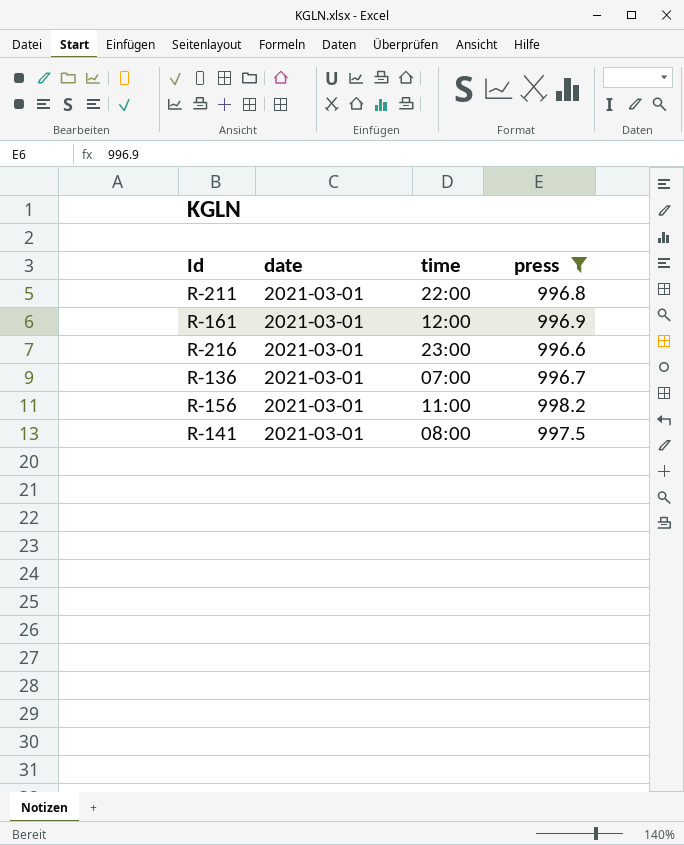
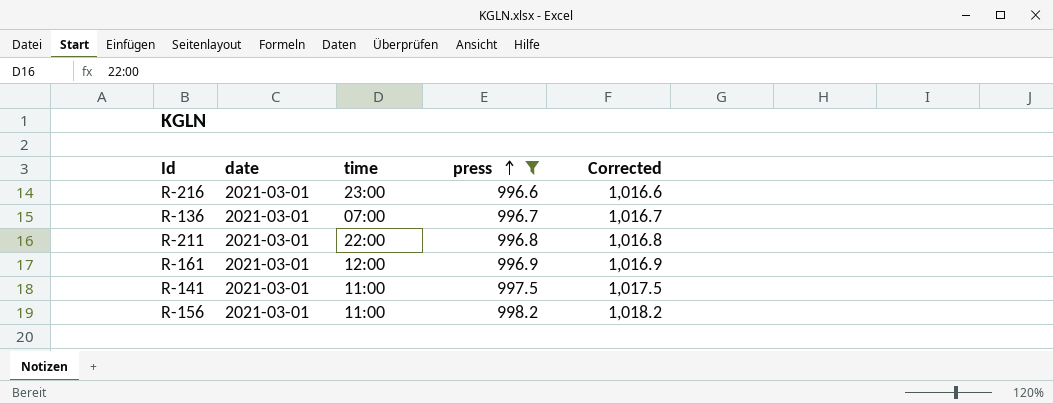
row order: none -> press ascending
column Corrected | formula: none -> [press] + 20
R-141 | time: 08:00 -> 11:00

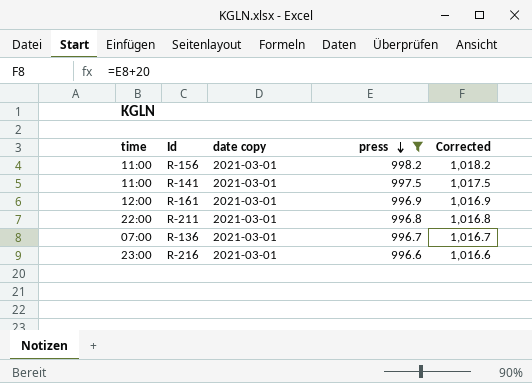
row order: press ascending -> press descending
column time | position: 3 -> 1
column name: date -> date copy

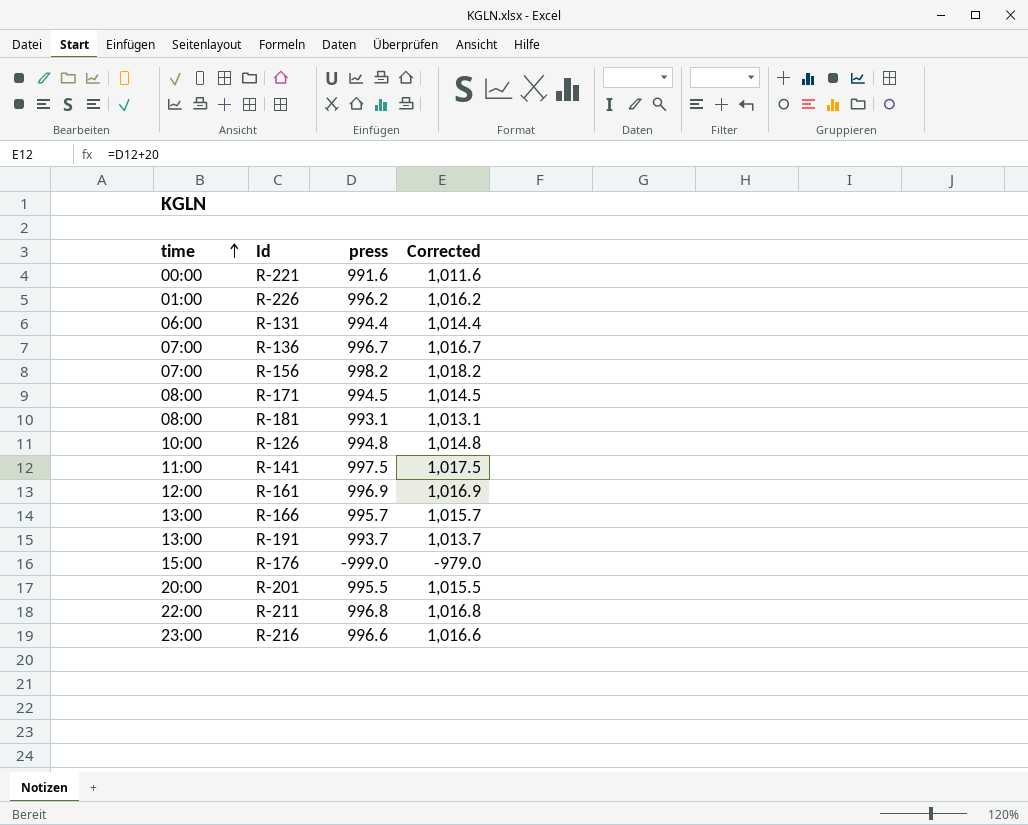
filter: press >= 996.6 -> none
row order: press descending -> time ascending
column date copy | position: 3 -> none
R-156 | time: 11:00 -> 07:00

